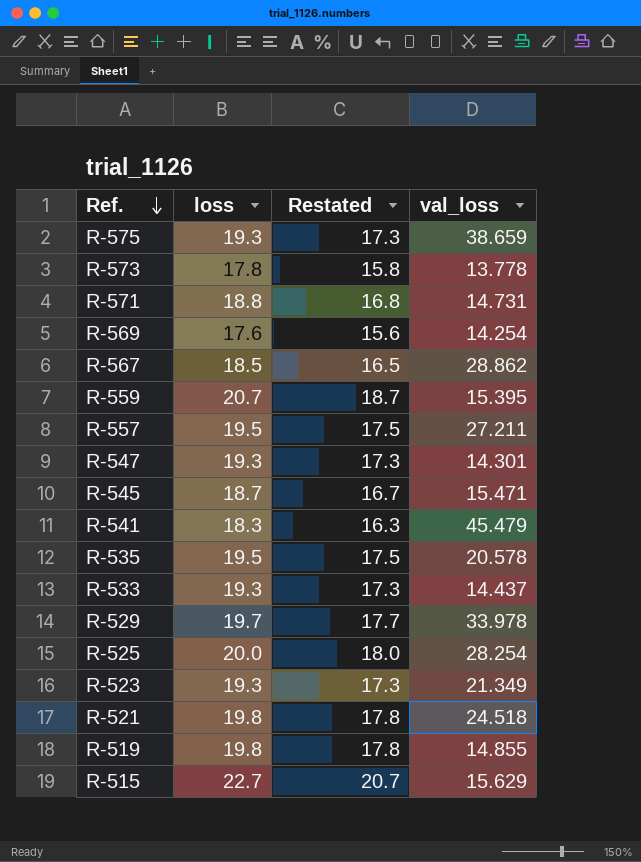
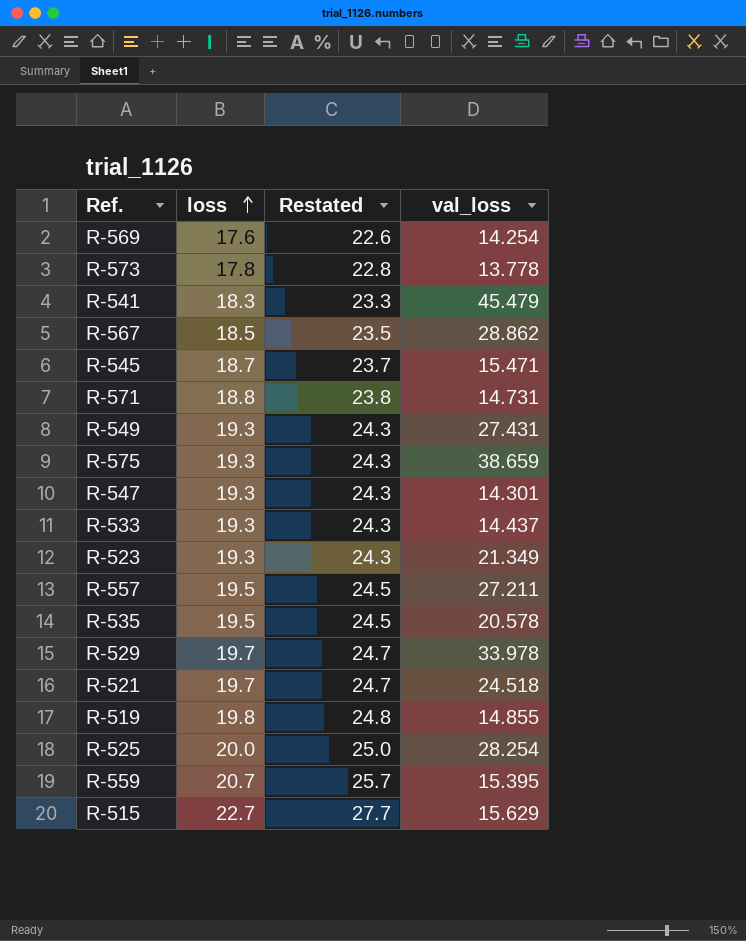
row order: Ref. descending -> loss ascending
column Restated | formula: [loss] - 2 -> [loss] + 5
row R-549: none -> 19.3 | 24.3 | 27.431
R-521 | loss: 19.8 -> 19.7

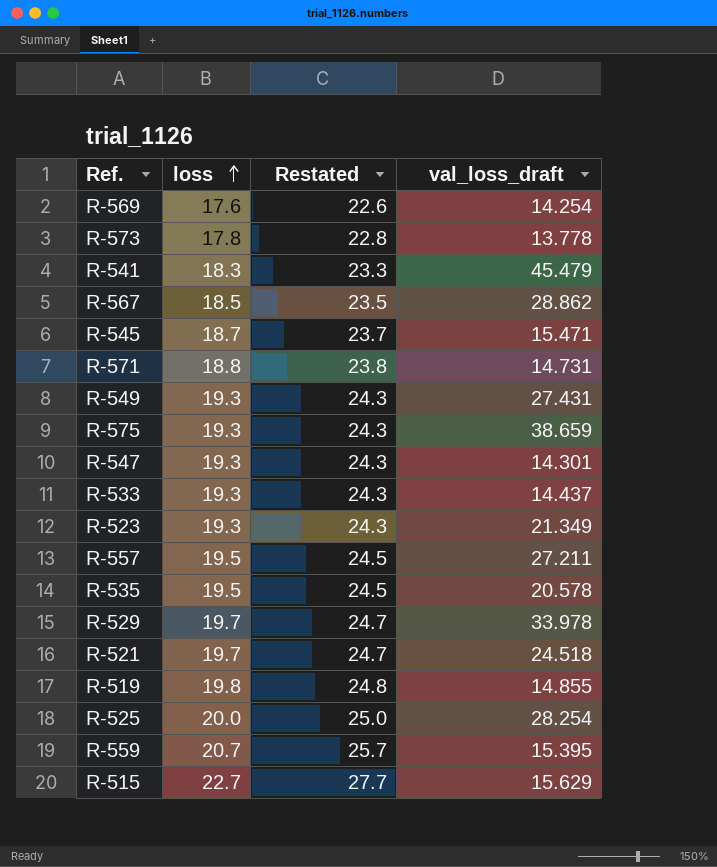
column name: val_loss -> val_loss_draft

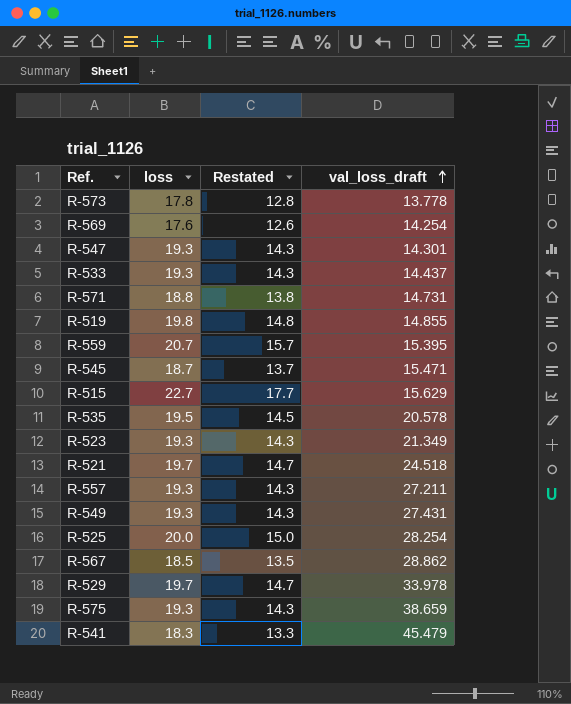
row order: loss ascending -> val_loss_draft ascending
column Restated | formula: [loss] + 5 -> [loss] - 5
R-557 | loss: 19.5 -> 19.3

